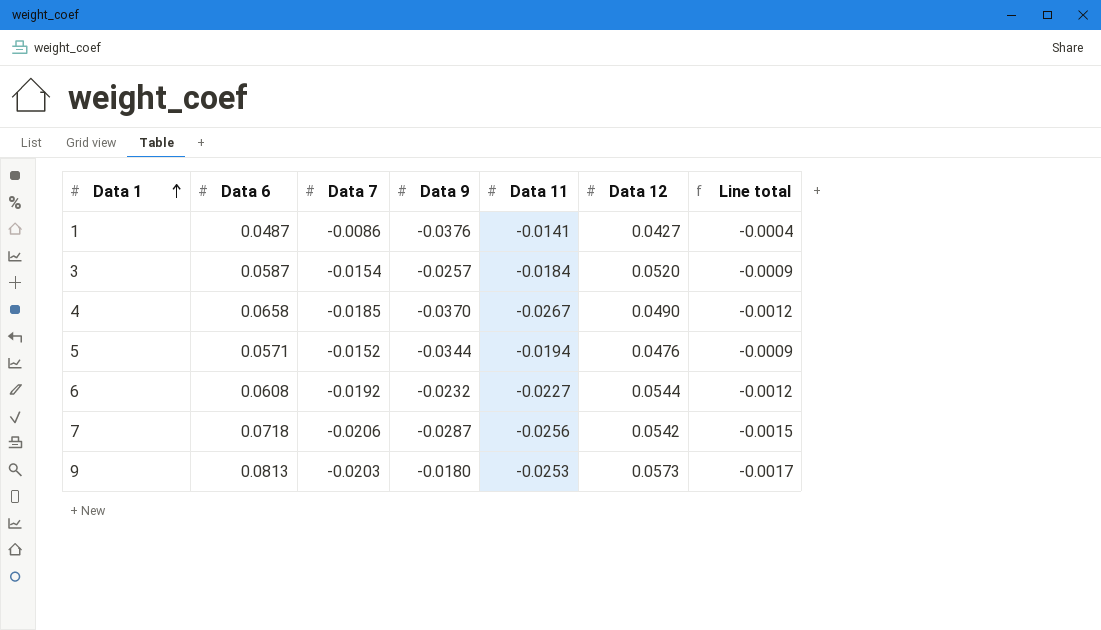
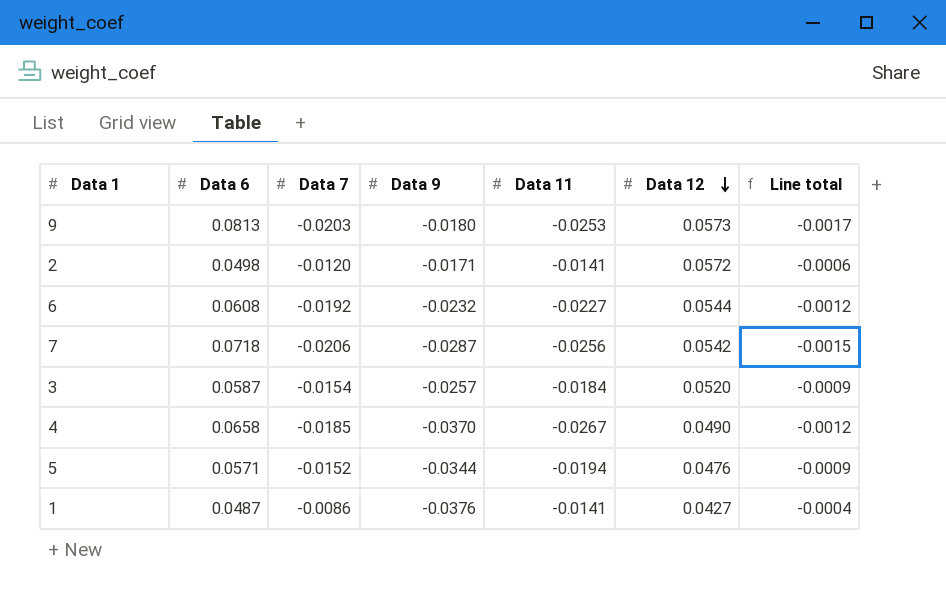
row order: Data 1 ascending -> Data 12 descending
row 2: none -> 0.0498 | -0.0120 | -0.0171 | -0.0141 | 0.0572 | -0.0006

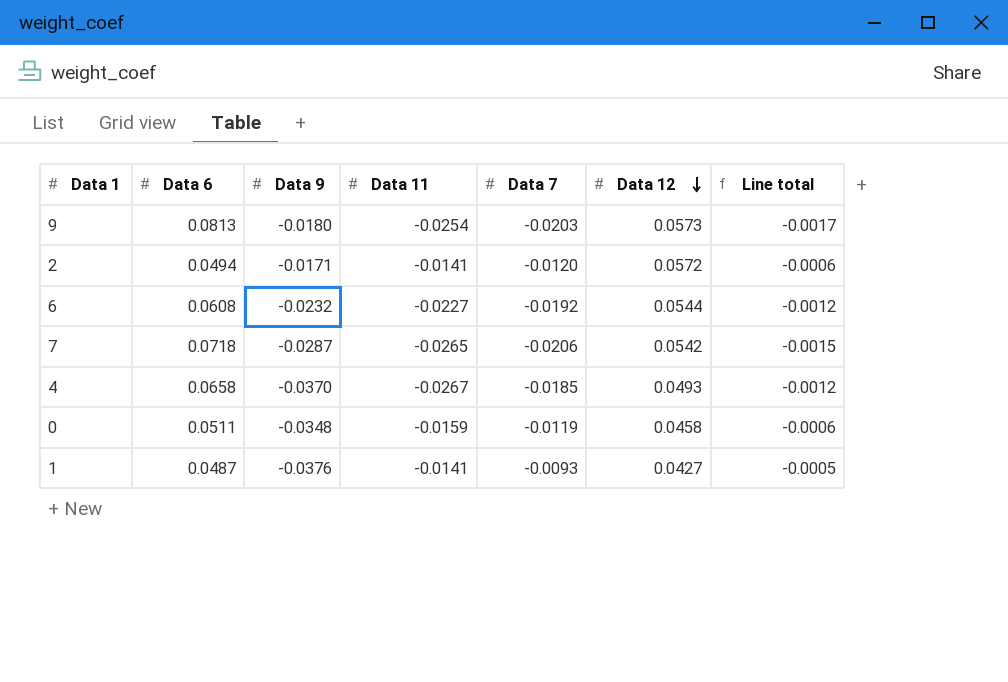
column Data 7 | position: 3 -> 5
row 3: 0.0587 | -0.0154 | -0.0257 | -0.0184 | 0.0520 | -0.0009 -> none
row 5: 0.0571 | -0.0152 | -0.0344 | -0.0194 | 0.0476 | -0.0009 -> none
9 | Data 11: -0.0253 -> -0.0254
2 | Data 6: 0.0498 -> 0.0494
7 | Data 11: -0.0256 -> -0.0265
4 | Data 12: 0.0490 -> 0.0493
row 0: none -> 0.0511 | -0.0348 | -0.0159 | -0.0119 | 0.0458 | -0.0006
1 | Data 7: -0.0086 -> -0.0093
1 | Line total: -0.0004 -> -0.0005

